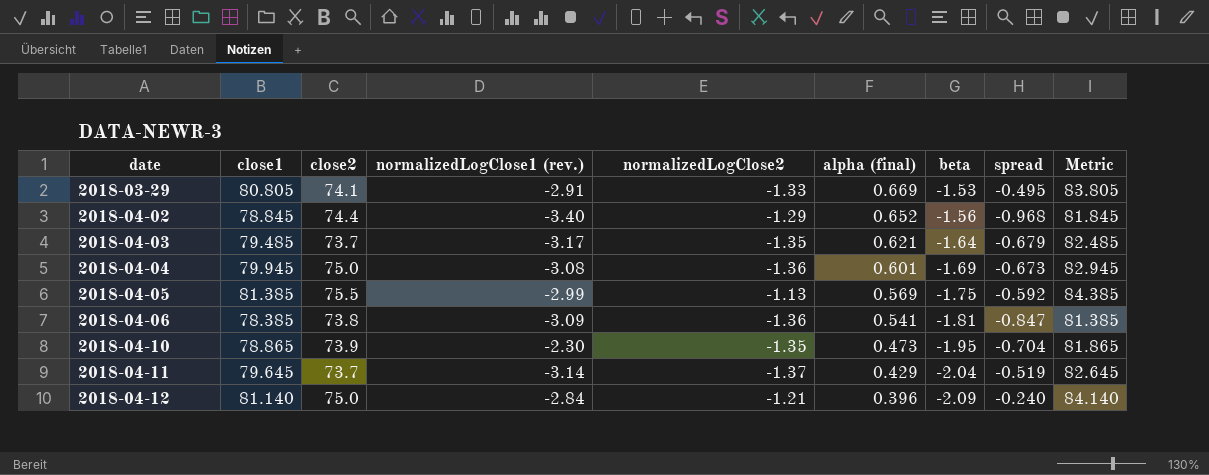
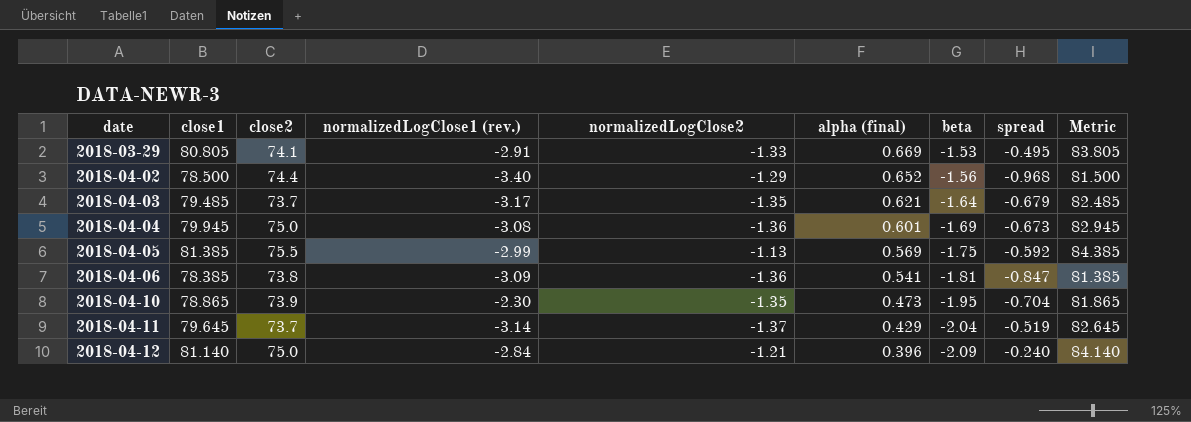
2018-04-02 | close1: 78.845 -> 78.500
2018-04-02 | Metric: 81.845 -> 81.500

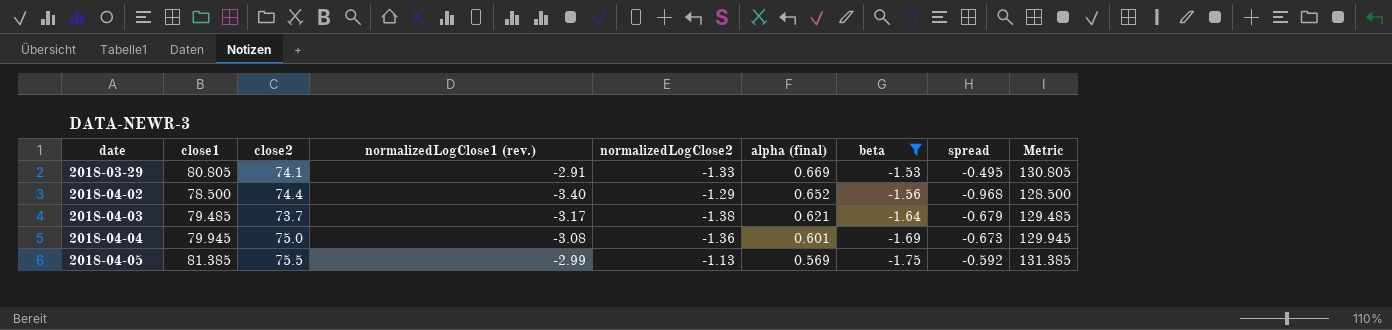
filter: none -> beta >= -1.75
column Metric | formula: [close1] + 3 -> [close1] + 50
2018-04-03 | normalizedLogClose2: -1.35 -> -1.38

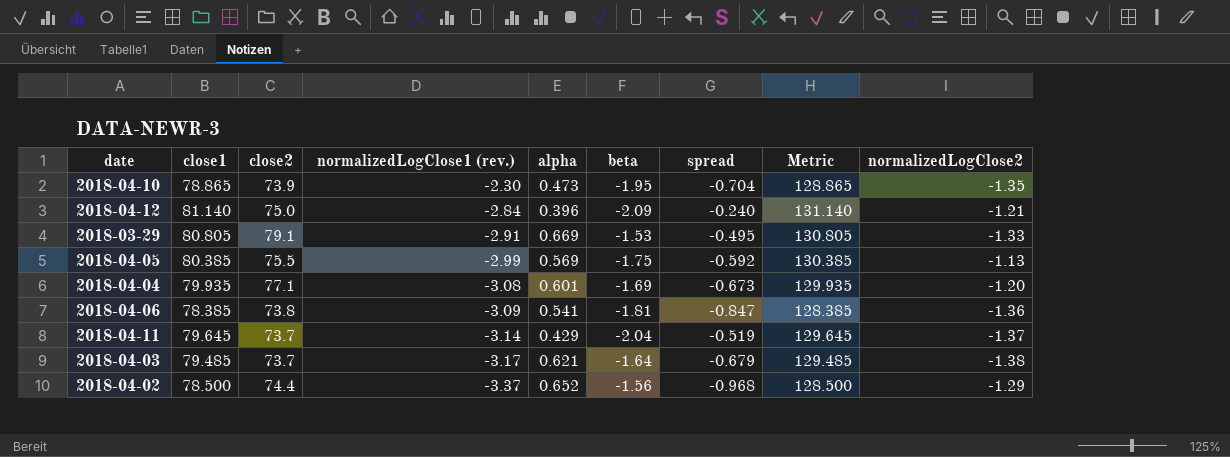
filter: beta >= -1.75 -> none
row order: date ascending -> normalizedLogClose1 (rev.) descending
column name: alpha (final) -> alpha
column normalizedLogClose2 | position: 5 -> 9
2018-03-29 | close2: 74.1 -> 79.1
2018-04-05 | close1: 81.385 -> 80.385
2018-04-05 | Metric: 131.385 -> 130.385
2018-04-04 | close1: 79.945 -> 79.935
2018-04-04 | close2: 75.0 -> 77.1
2018-04-04 | Metric: 129.945 -> 129.935
2018-04-04 | normalizedLogClose2: -1.36 -> -1.20
2018-04-02 | normalizedLogClose1 (rev.): -3.40 -> -3.37

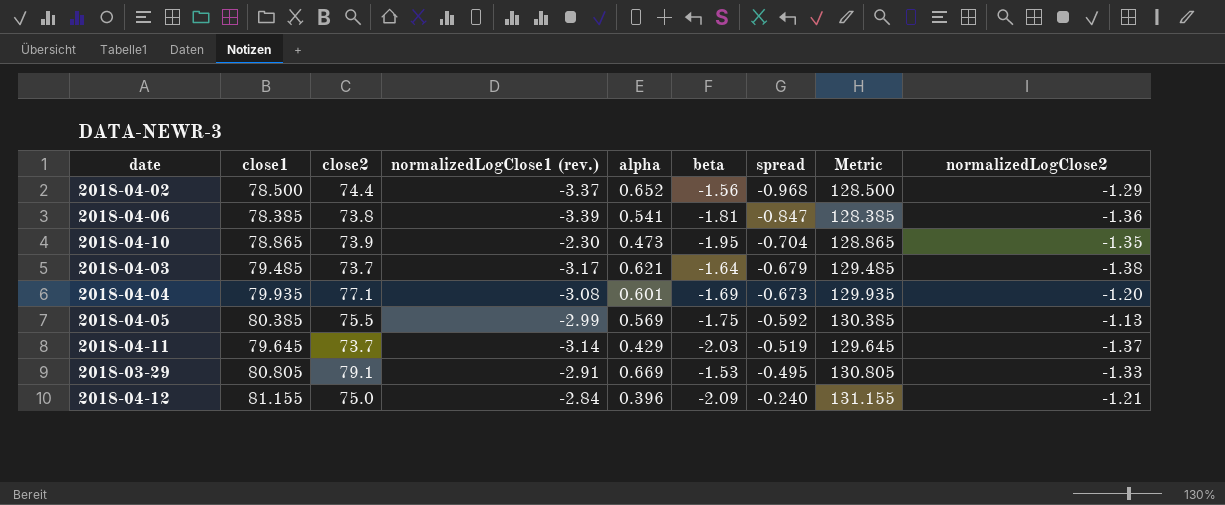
row order: normalizedLogClose1 (rev.) descending -> spread ascending
2018-04-06 | normalizedLogClose1 (rev.): -3.09 -> -3.39
2018-04-11 | beta: -2.04 -> -2.03
2018-04-12 | close1: 81.140 -> 81.155
2018-04-12 | Metric: 131.140 -> 131.155

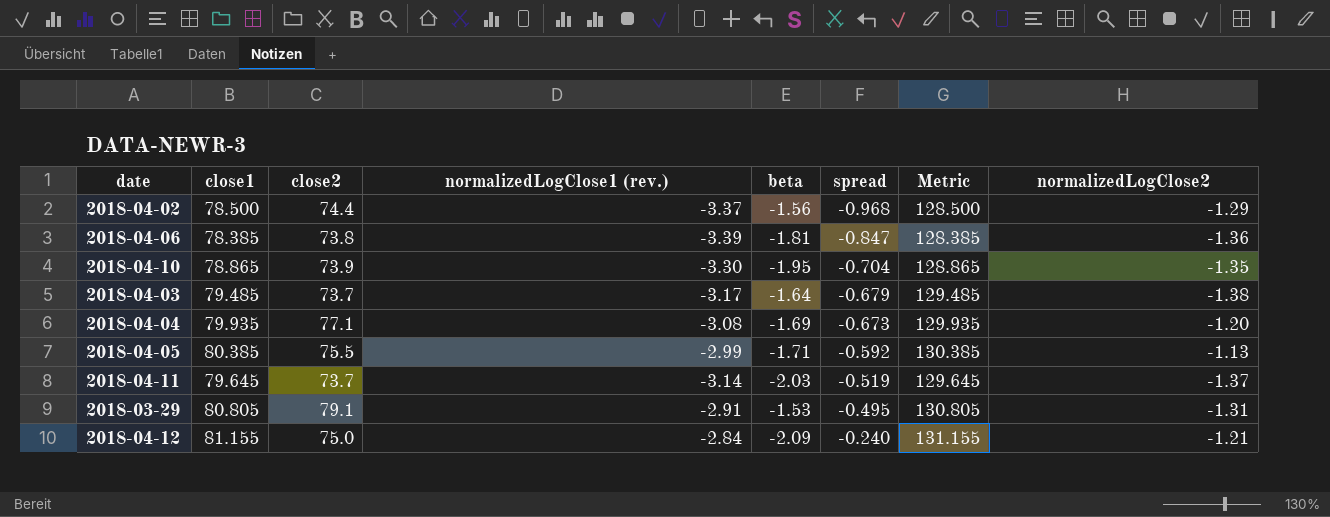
column alpha | position: 5 -> none
2018-04-10 | normalizedLogClose1 (rev.): -2.30 -> -3.30
2018-04-05 | beta: -1.75 -> -1.71
2018-03-29 | normalizedLogClose2: -1.33 -> -1.31

